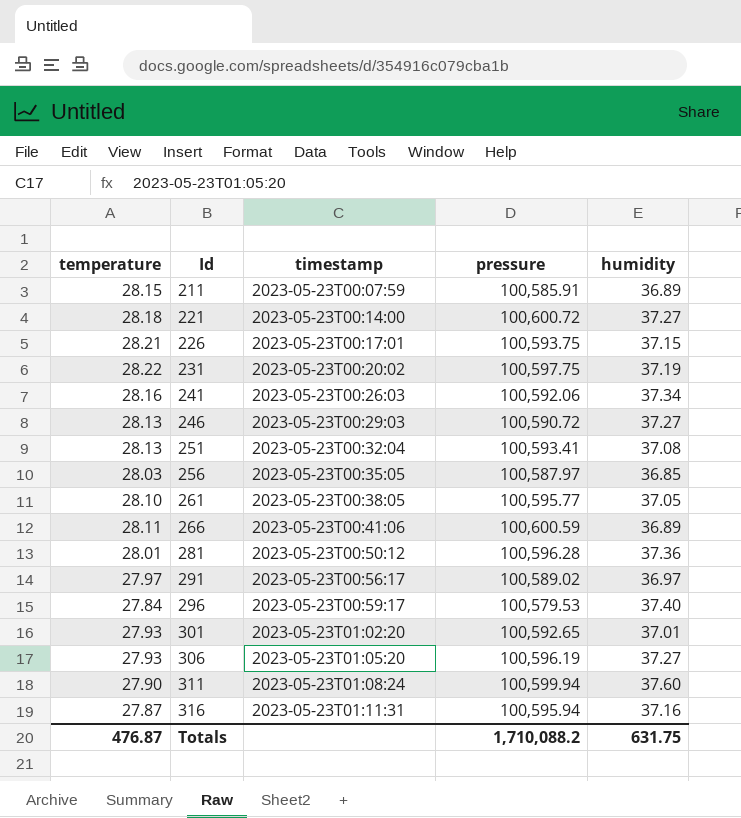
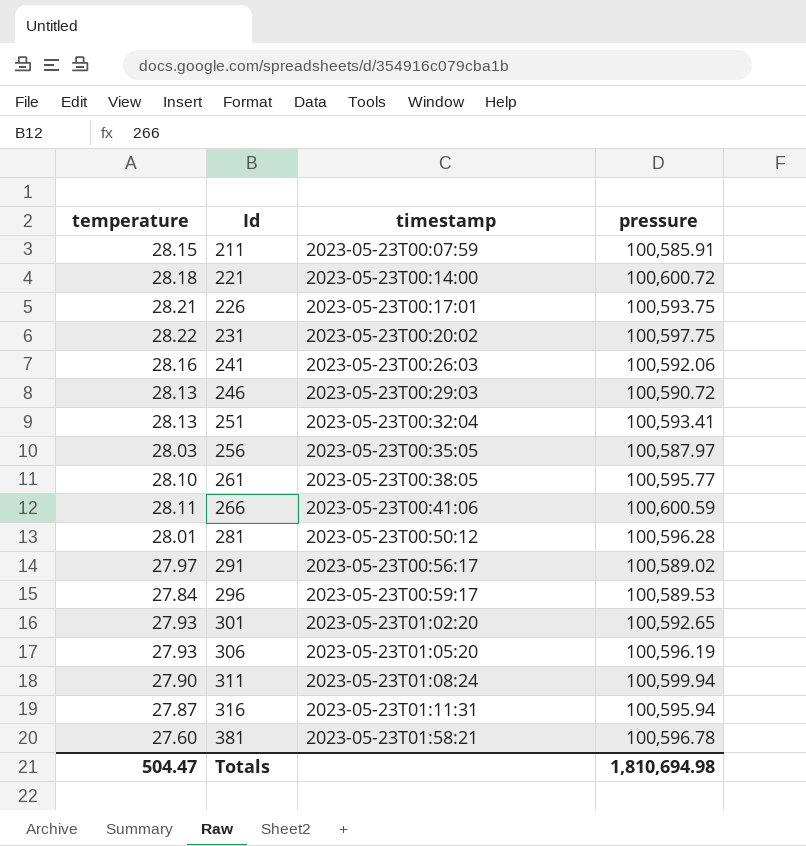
column humidity | position: 5 -> none
296 | pressure: 100,579.53 -> 100,589.53
row 381: none -> 27.60 | 2023-05-23T01:58:21 | 100,596.78
Totals | temperature: 476.87 -> 504.47
Totals | pressure: 1,710,088.2 -> 1,810,694.98

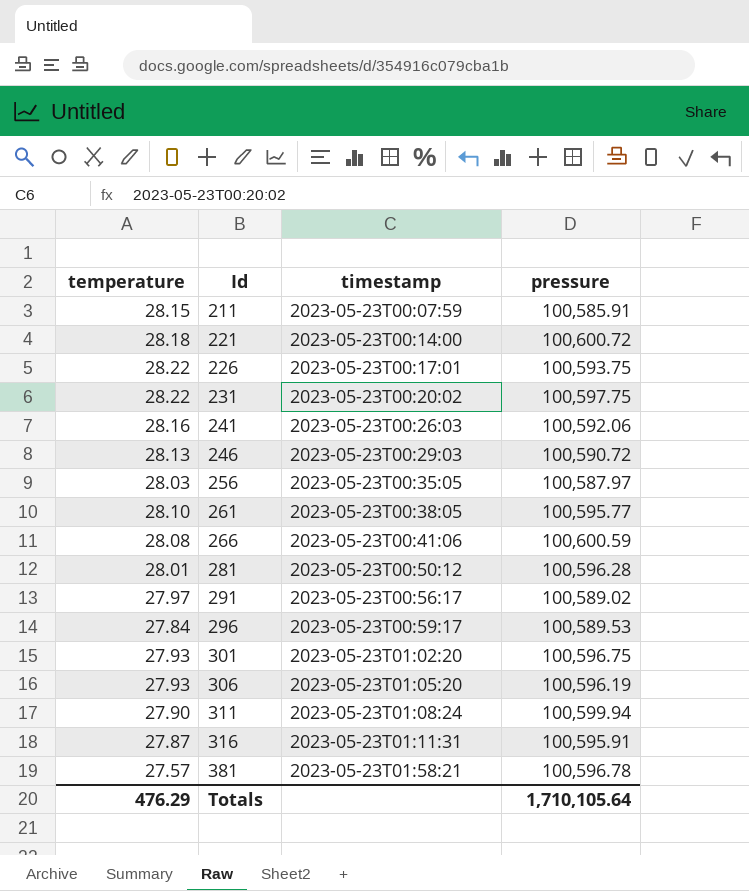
row 251: 28.13 | 2023-05-23T00:32:04 | 100,593.41 -> none
226 | temperature: 28.21 -> 28.22
266 | temperature: 28.11 -> 28.08
301 | pressure: 100,592.65 -> 100,596.75
316 | pressure: 100,595.94 -> 100,595.91
381 | temperature: 27.60 -> 27.57
Totals | temperature: 504.47 -> 476.29
Totals | pressure: 1,810,694.98 -> 1,710,105.64

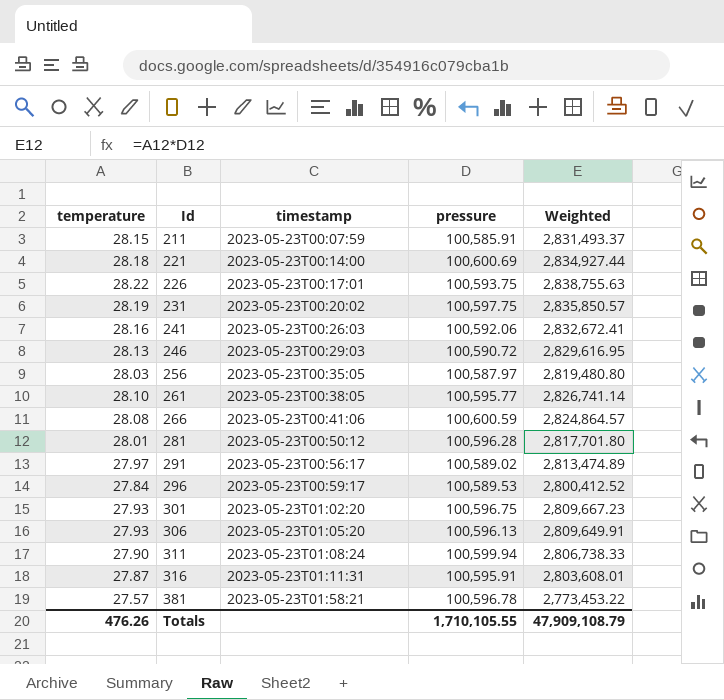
column Weighted | formula: none -> [temperature] * [pressure]
221 | pressure: 100,600.72 -> 100,600.69
231 | temperature: 28.22 -> 28.19
306 | pressure: 100,596.19 -> 100,596.13
Totals | temperature: 476.29 -> 476.26
Totals | pressure: 1,710,105.64 -> 1,710,105.55

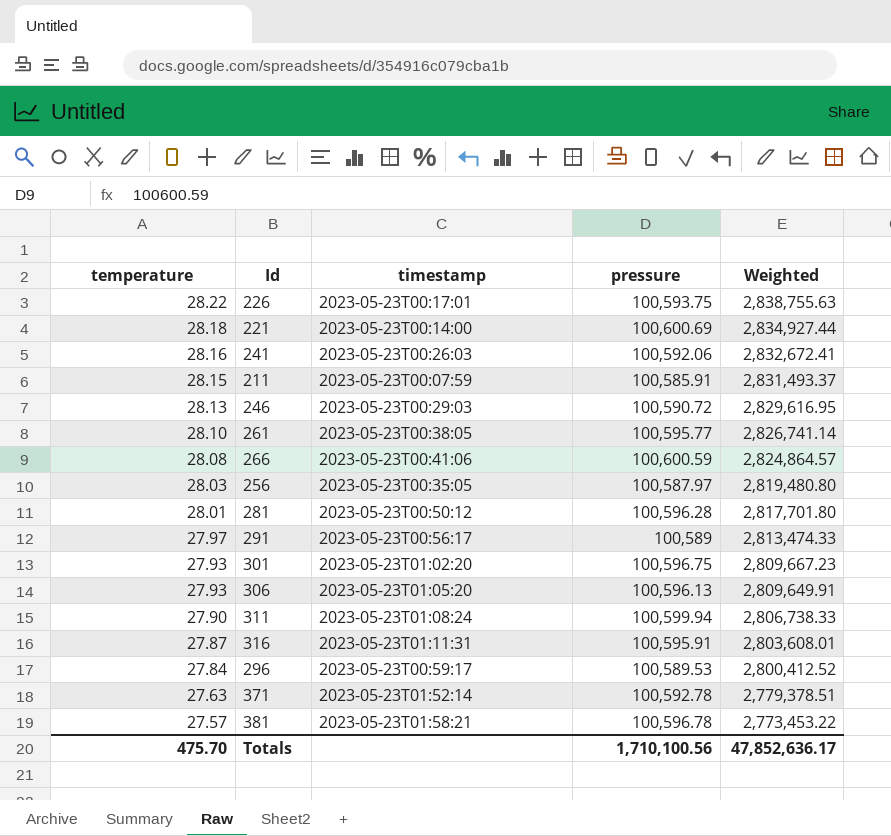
row order: Id ascending -> temperature descending
row 231: 28.19 | 2023-05-23T00:20:02 | 100,597.75 | 2,835,850.57 -> none
291 | pressure: 100,589.02 -> 100,589
291 | Weighted: 2,813,474.89 -> 2,813,474.33
row 371: none -> 27.63 | 2023-05-23T01:52:14 | 100,592.78 | 2,779,378.51
Totals | temperature: 476.26 -> 475.70
Totals | pressure: 1,710,105.55 -> 1,710,100.56
Totals | Weighted: 47,909,108.79 -> 47,852,636.17

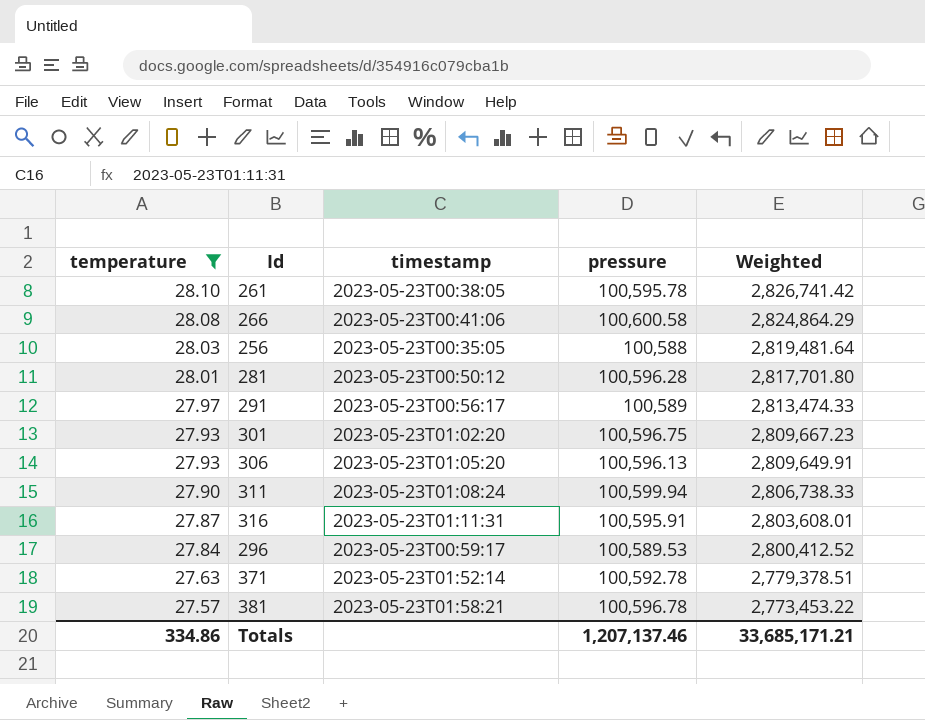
filter: none -> temperature <= 28.10
261 | pressure: 100,595.77 -> 100,595.78
261 | Weighted: 2,826,741.14 -> 2,826,741.42
266 | pressure: 100,600.59 -> 100,600.58
266 | Weighted: 2,824,864.57 -> 2,824,864.29
256 | pressure: 100,587.97 -> 100,588
256 | Weighted: 2,819,480.80 -> 2,819,481.64
Totals | temperature: 475.70 -> 334.86
Totals | pressure: 1,710,100.56 -> 1,207,137.46
Totals | Weighted: 47,852,636.17 -> 33,685,171.21

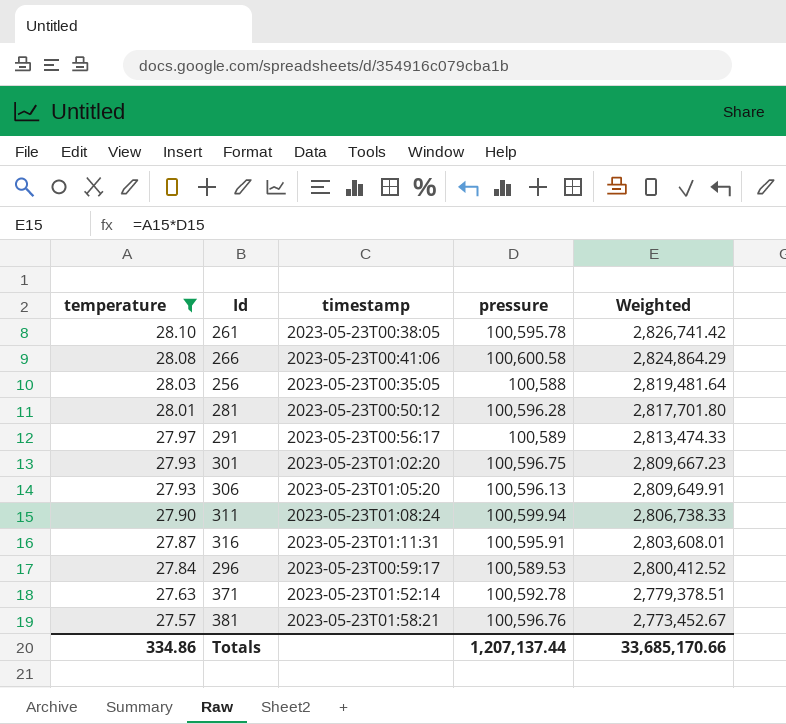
381 | pressure: 100,596.78 -> 100,596.76
381 | Weighted: 2,773,453.22 -> 2,773,452.67
Totals | pressure: 1,207,137.46 -> 1,207,137.44
Totals | Weighted: 33,685,171.21 -> 33,685,170.66

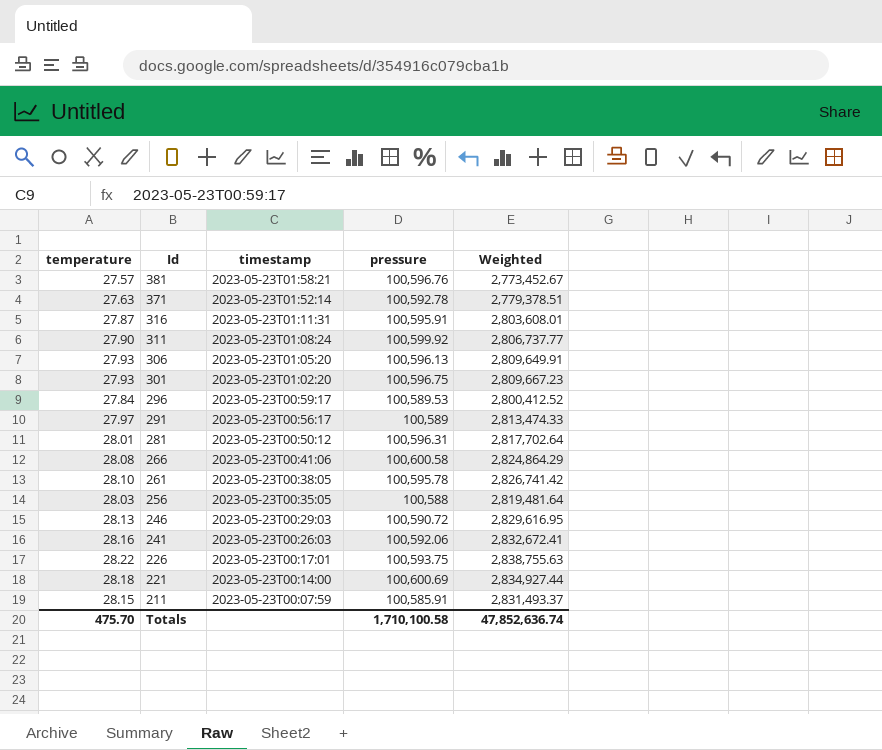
filter: temperature <= 28.10 -> none
row order: temperature descending -> Id descending
311 | pressure: 100,599.94 -> 100,599.92
311 | Weighted: 2,806,738.33 -> 2,806,737.77
281 | pressure: 100,596.28 -> 100,596.31
281 | Weighted: 2,817,701.80 -> 2,817,702.64
Totals | temperature: 334.86 -> 475.70
Totals | pressure: 1,207,137.44 -> 1,710,100.58
Totals | Weighted: 33,685,170.66 -> 47,852,636.74

